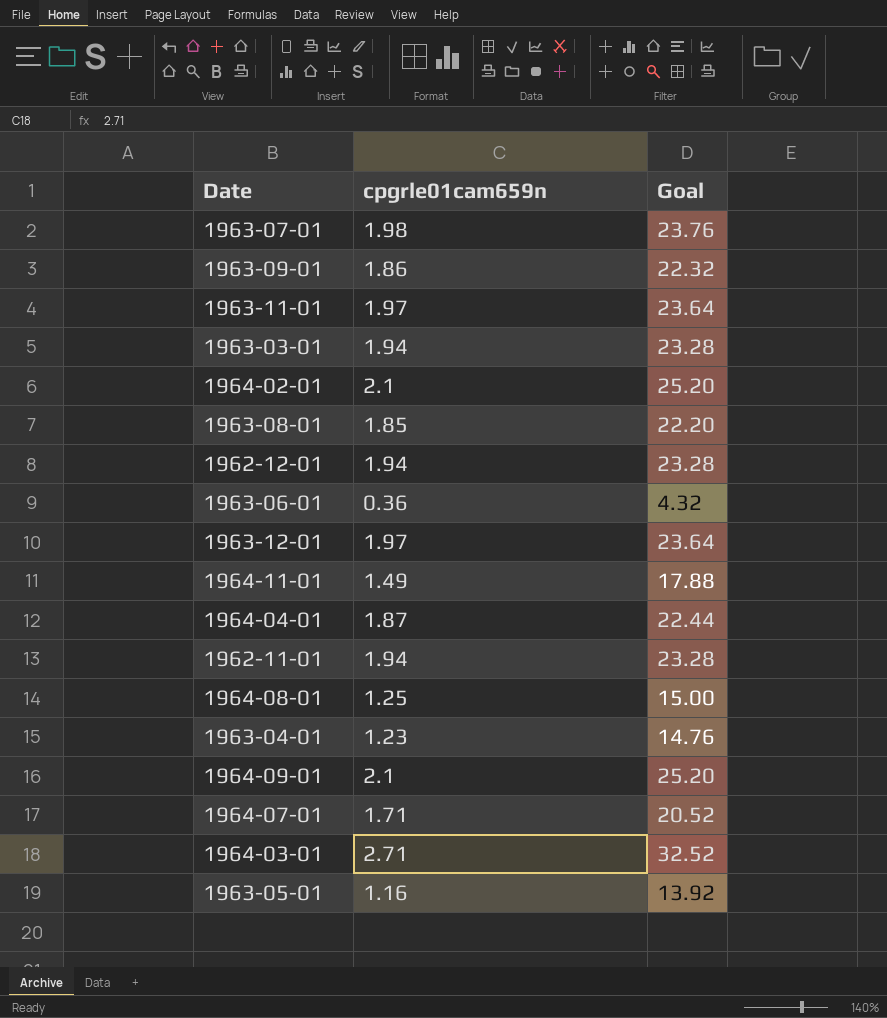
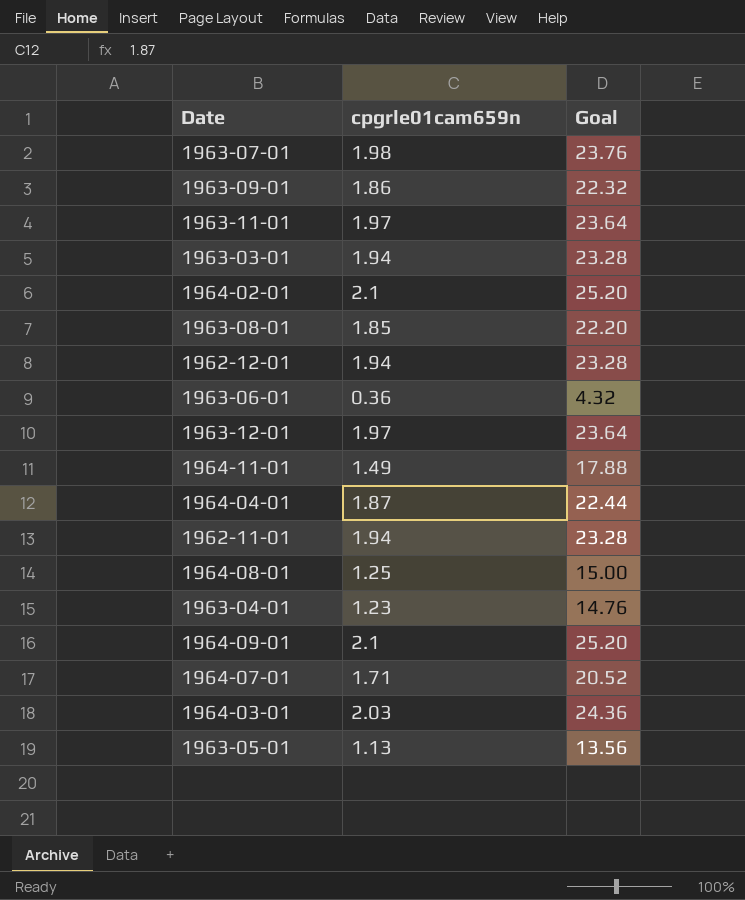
1964-03-01 | cpgrle01cam659n: 2.71 -> 2.03
1964-03-01 | Goal: 32.52 -> 24.36
1963-05-01 | cpgrle01cam659n: 1.16 -> 1.13
1963-05-01 | Goal: 13.92 -> 13.56

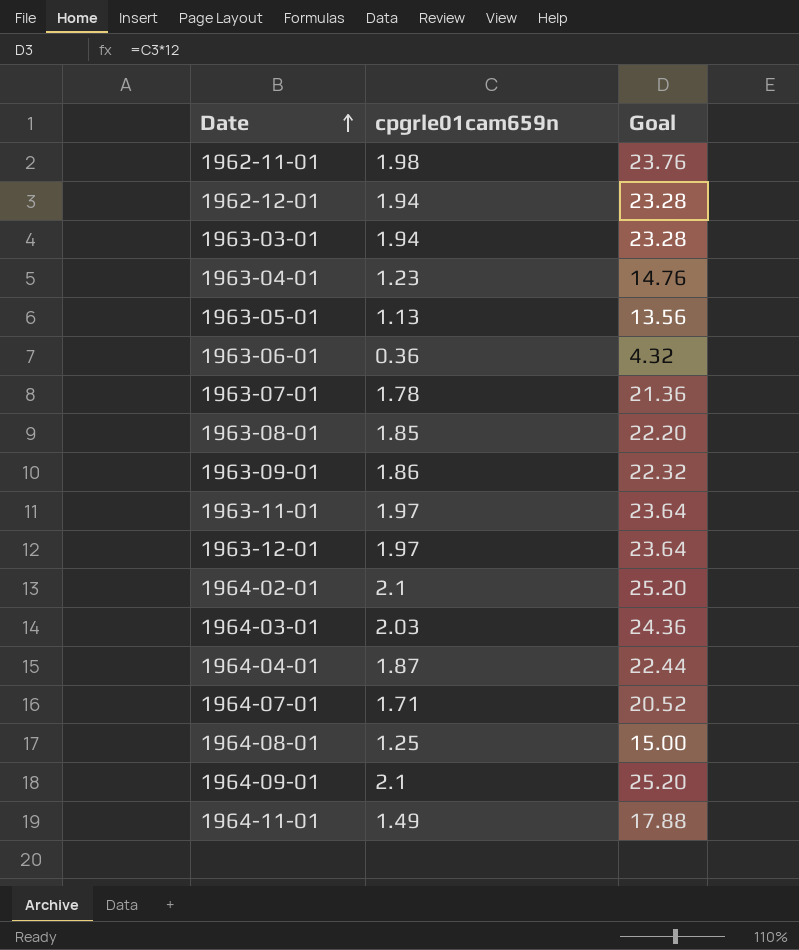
row order: none -> Date ascending
1962-11-01 | cpgrle01cam659n: 1.94 -> 1.98
1962-11-01 | Goal: 23.28 -> 23.76
1963-07-01 | cpgrle01cam659n: 1.98 -> 1.78
1963-07-01 | Goal: 23.76 -> 21.36

